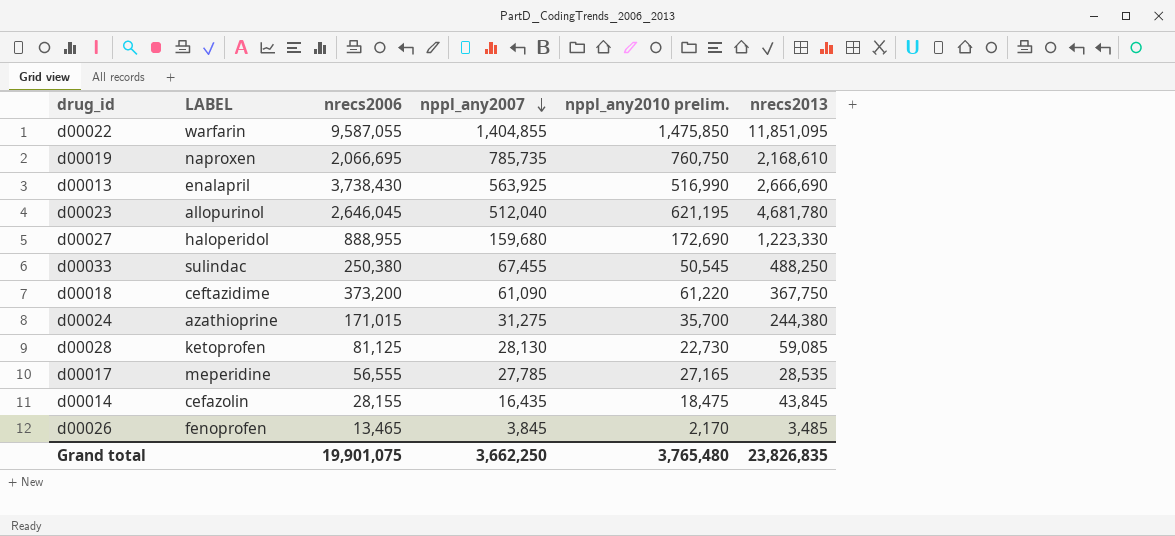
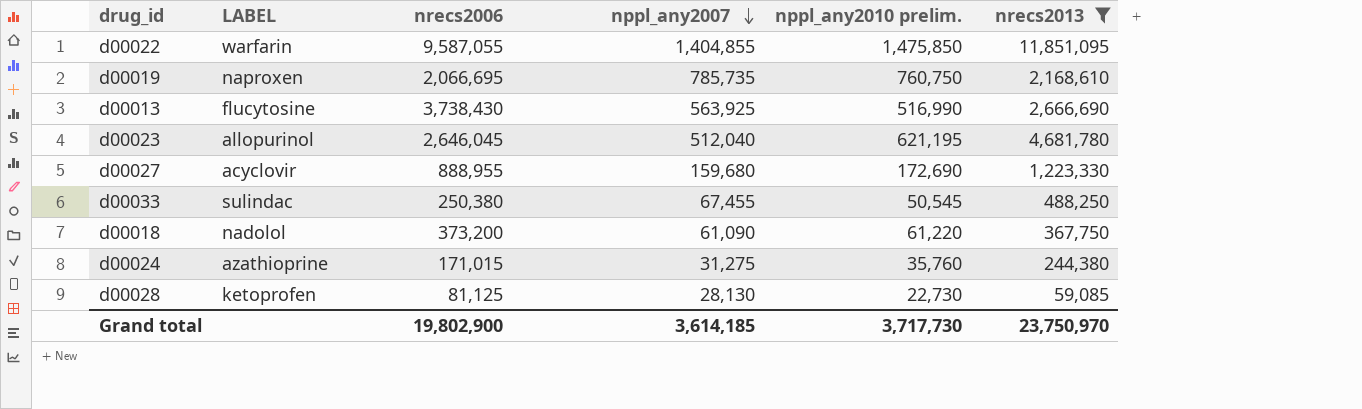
filter: none -> nrecs2013 >= 59,085
d00013 | LABEL: enalapril -> flucytosine
d00027 | LABEL: haloperidol -> acyclovir
d00018 | LABEL: ceftazidime -> nadolol
d00024 | nppl_any2010 prelim.: 35,700 -> 35,760
Grand total | nrecs2006: 19,901,075 -> 19,802,900
Grand total | nppl_any2007: 3,662,250 -> 3,614,185
Grand total | nppl_any2010 prelim.: 3,765,480 -> 3,717,730
Grand total | nrecs2013: 23,826,835 -> 23,750,970

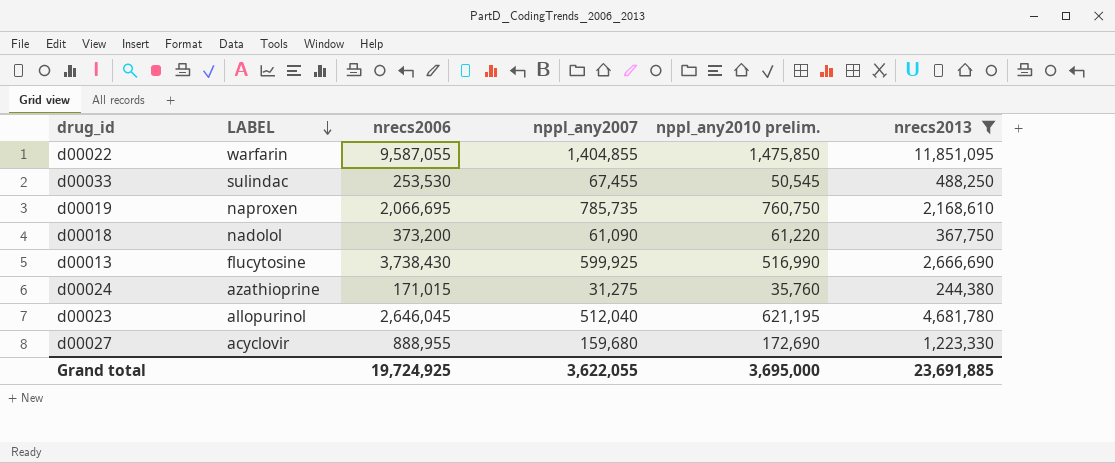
row order: nppl_any2007 descending -> LABEL descending
row d00028: ketoprofen | 81,125 | 28,130 | 22,730 | 59,085 -> none
d00033 | nrecs2006: 250,380 -> 253,530
d00013 | nppl_any2007: 563,925 -> 599,925
Grand total | nrecs2006: 19,802,900 -> 19,724,925
Grand total | nppl_any2007: 3,614,185 -> 3,622,055
Grand total | nppl_any2010 prelim.: 3,717,730 -> 3,695,000
Grand total | nrecs2013: 23,750,970 -> 23,691,885

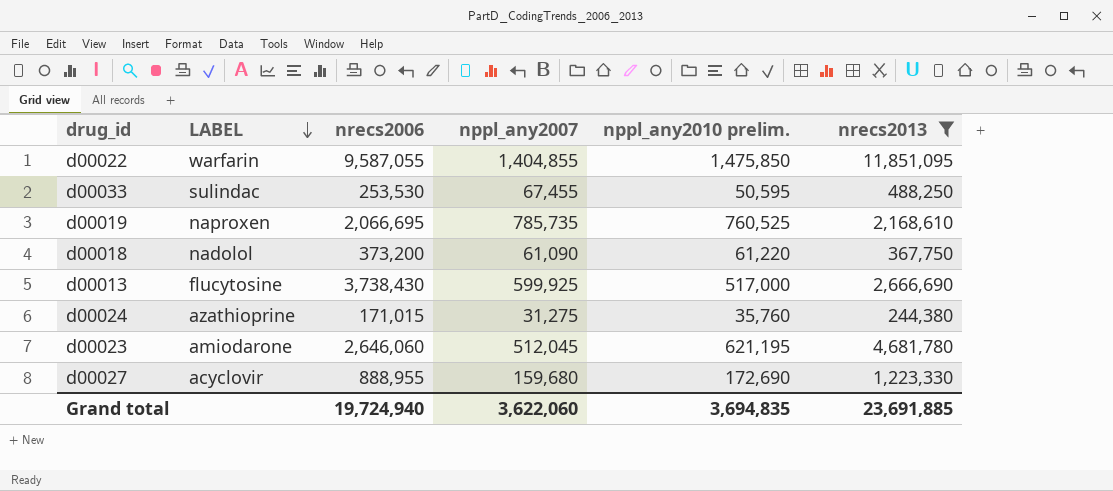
d00033 | nppl_any2010 prelim.: 50,545 -> 50,595
d00019 | nppl_any2010 prelim.: 760,750 -> 760,525
d00013 | nppl_any2010 prelim.: 516,990 -> 517,000
d00023 | LABEL: allopurinol -> amiodarone
d00023 | nrecs2006: 2,646,045 -> 2,646,060
d00023 | nppl_any2007: 512,040 -> 512,045
Grand total | nrecs2006: 19,724,925 -> 19,724,940
Grand total | nppl_any2007: 3,622,055 -> 3,622,060
Grand total | nppl_any2010 prelim.: 3,695,000 -> 3,694,835

